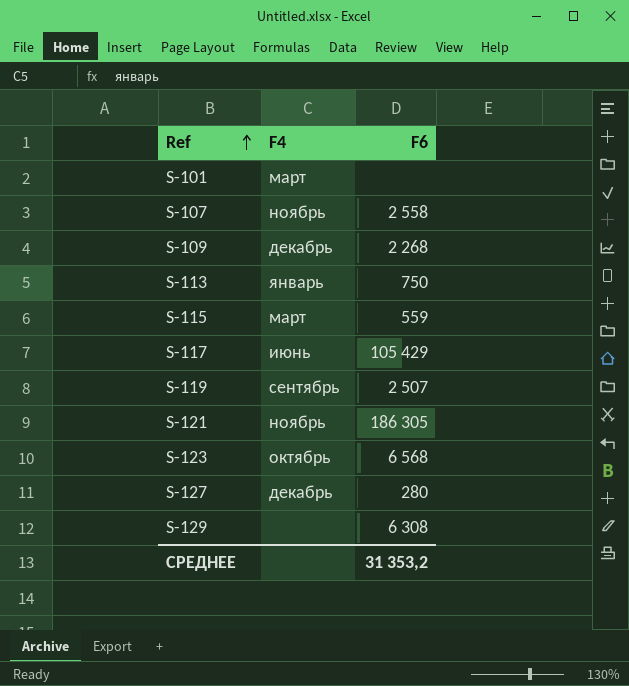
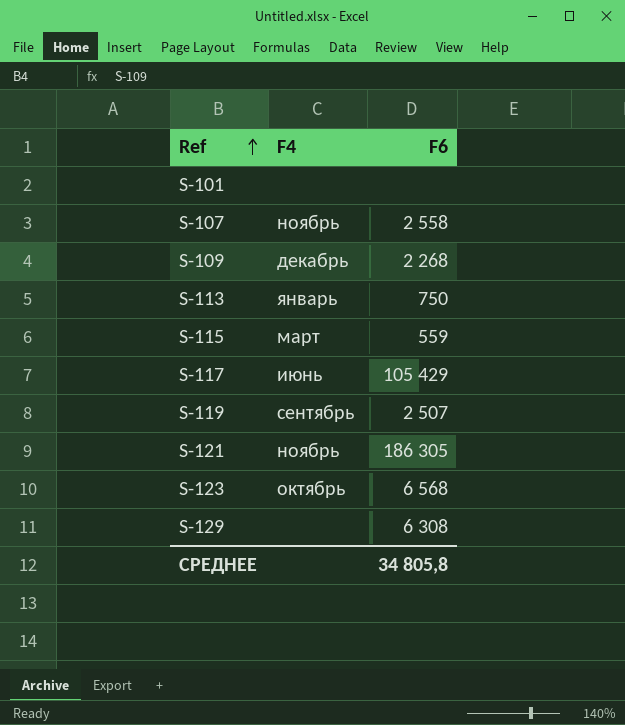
row S-127: декабрь | 280 -> none
S-101 | F4: март -> none
СРЕДНЕЕ | F6: 31 353,2 -> 34 805,8

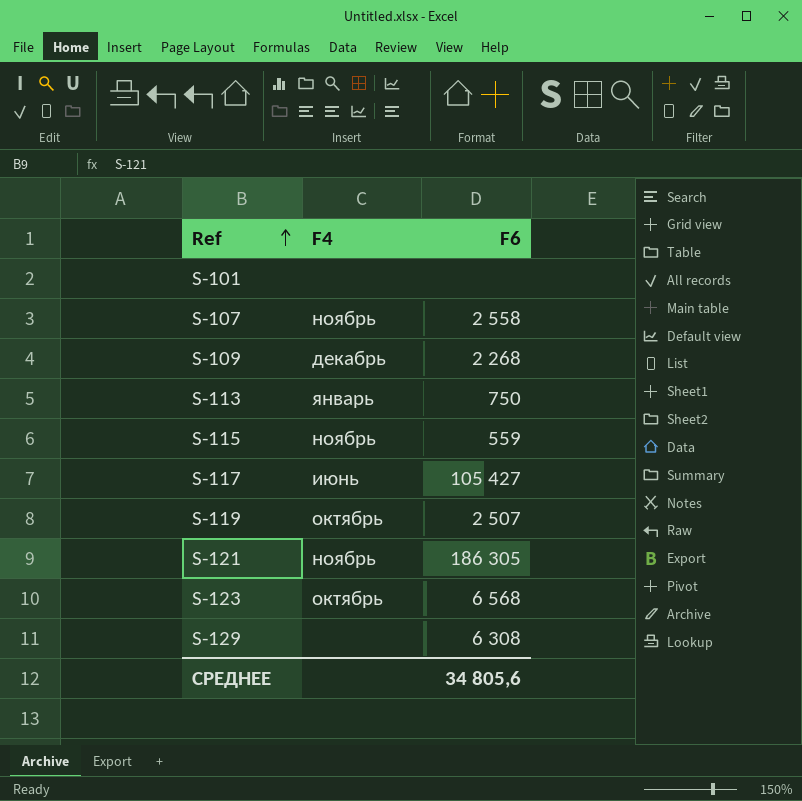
S-115 | F4: март -> ноябрь
S-117 | F6: 105 429 -> 105 427
S-119 | F4: сентябрь -> октябрь
СРЕДНЕЕ | F6: 34 805,8 -> 34 805,6

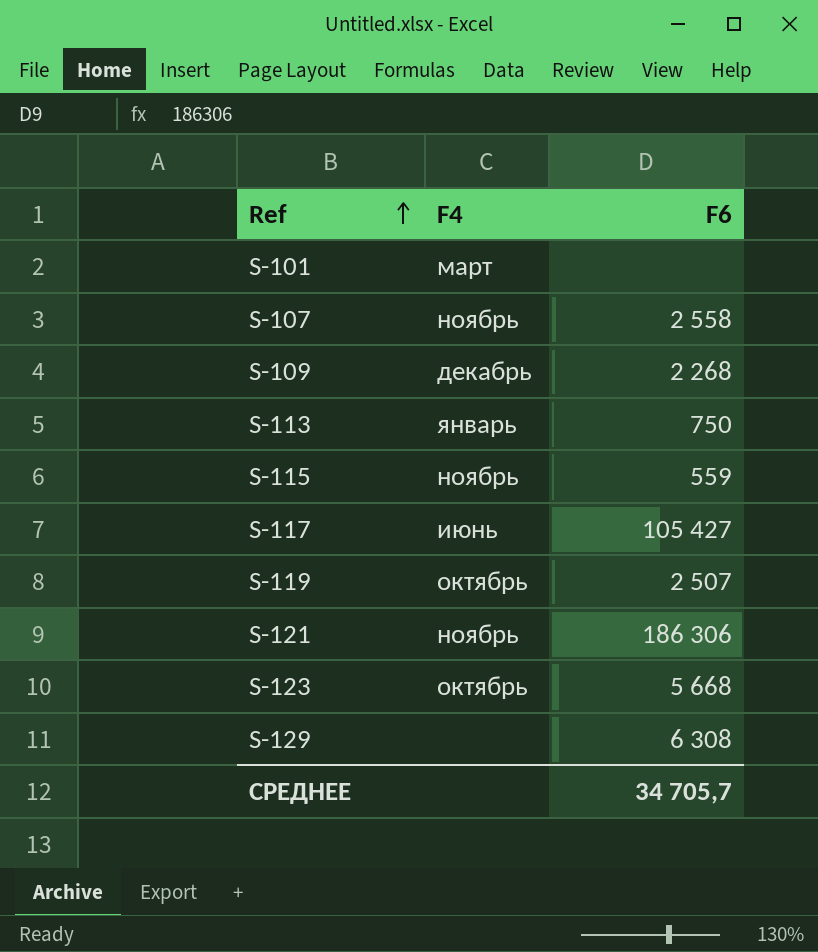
S-101 | F4: none -> март
S-121 | F6: 186 305 -> 186 306
S-123 | F6: 6 568 -> 5 668
СРЕДНЕЕ | F6: 34 805,6 -> 34 705,7

